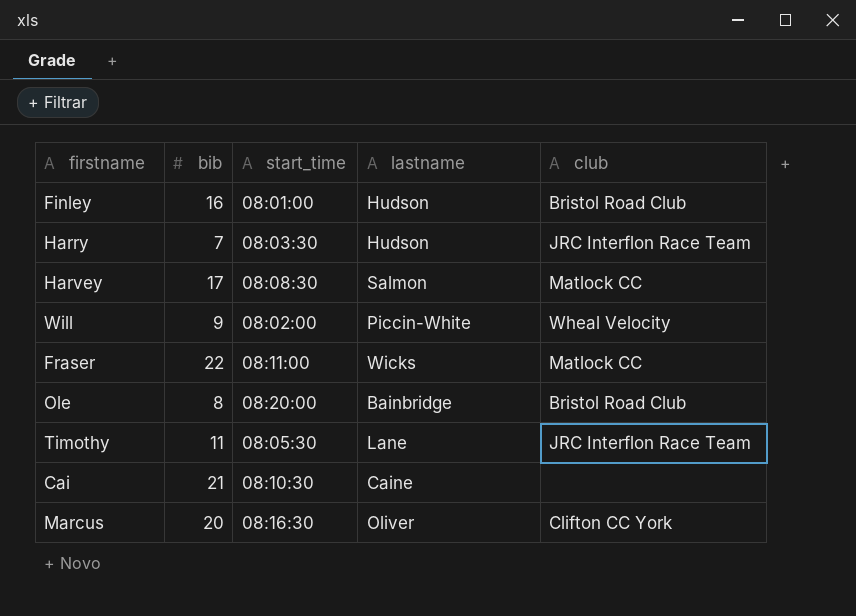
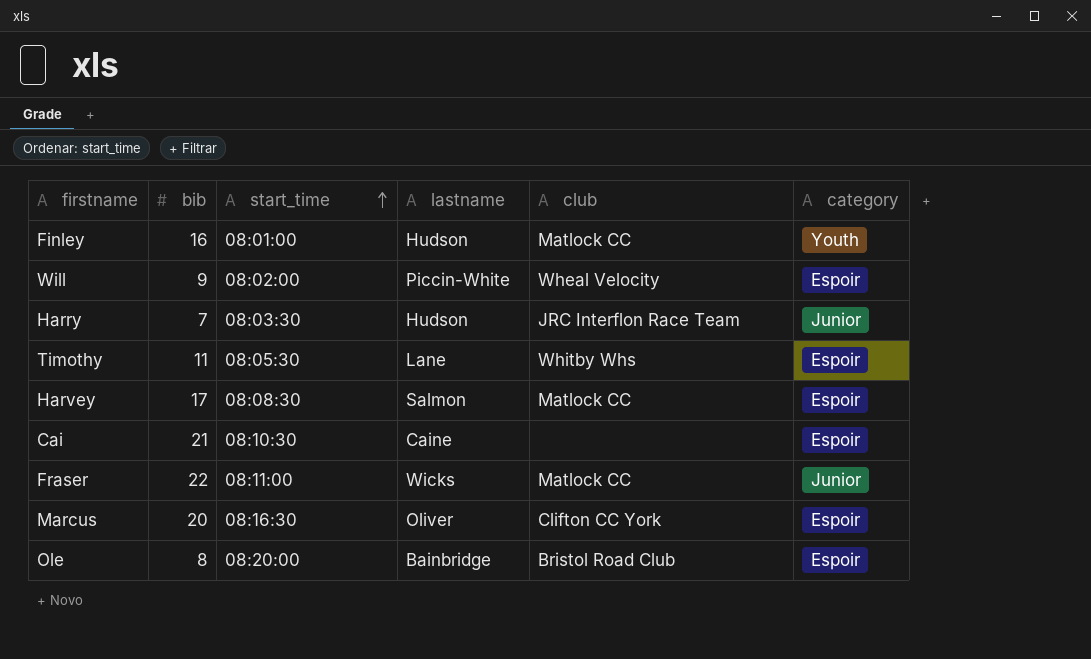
row order: none -> start_time ascending
column category | position: none -> 6
Finley | club: Bristol Road Club -> Matlock CC
Timothy | club: JRC Interflon Race Team -> Whitby Whs

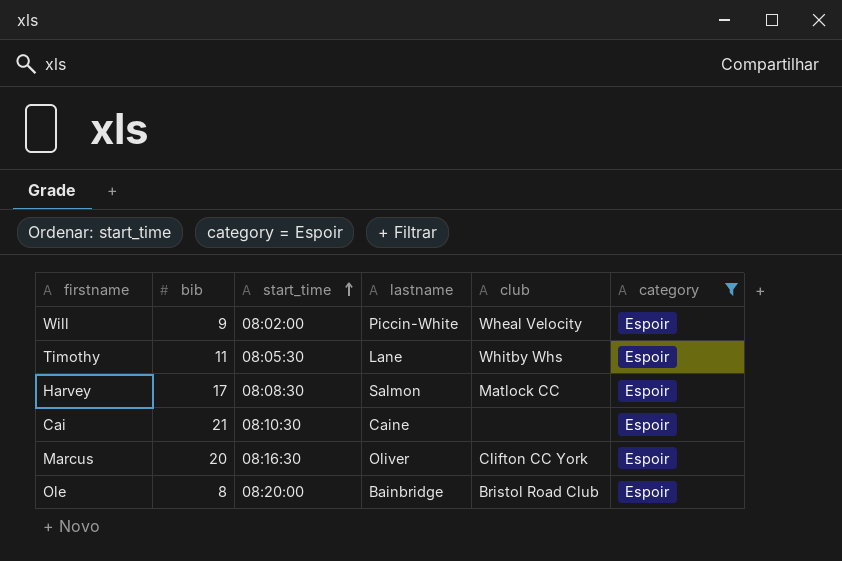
filter: none -> category = Espoir

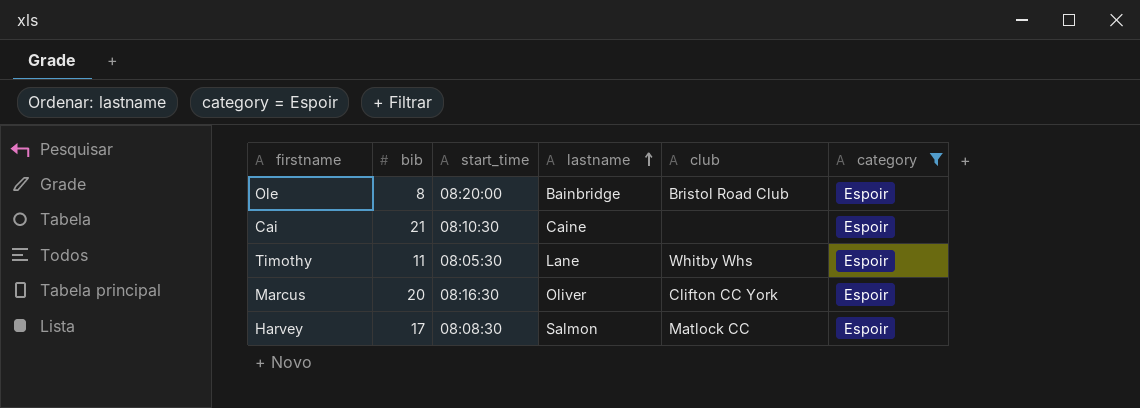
row order: start_time ascending -> lastname ascending
row Will: 9 | 08:02:00 | Piccin-White | Wheal Velocity | Espoir -> none

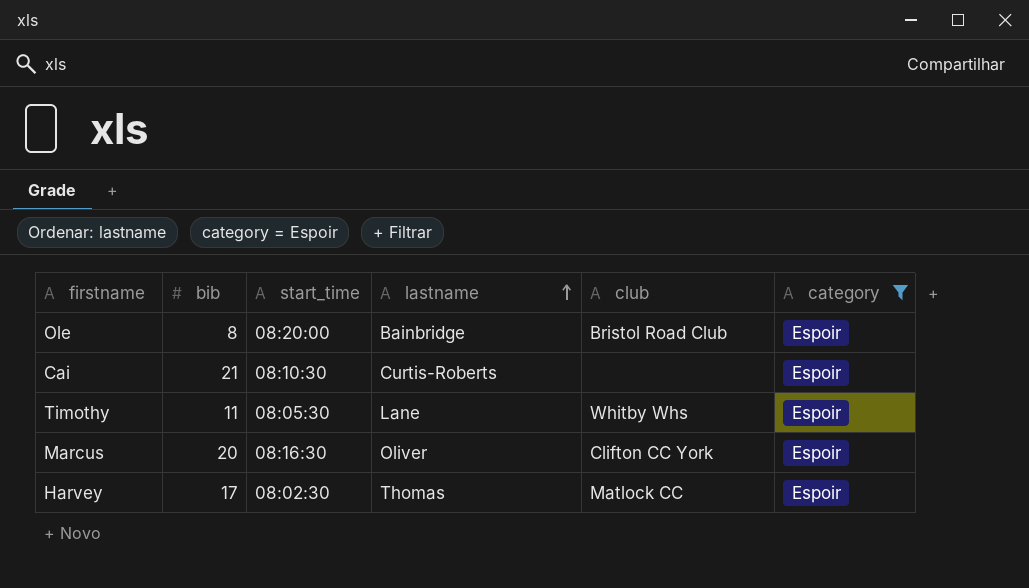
Cai | lastname: Caine -> Curtis-Roberts
Harvey | start_time: 08:08:30 -> 08:02:30
Harvey | lastname: Salmon -> Thomas

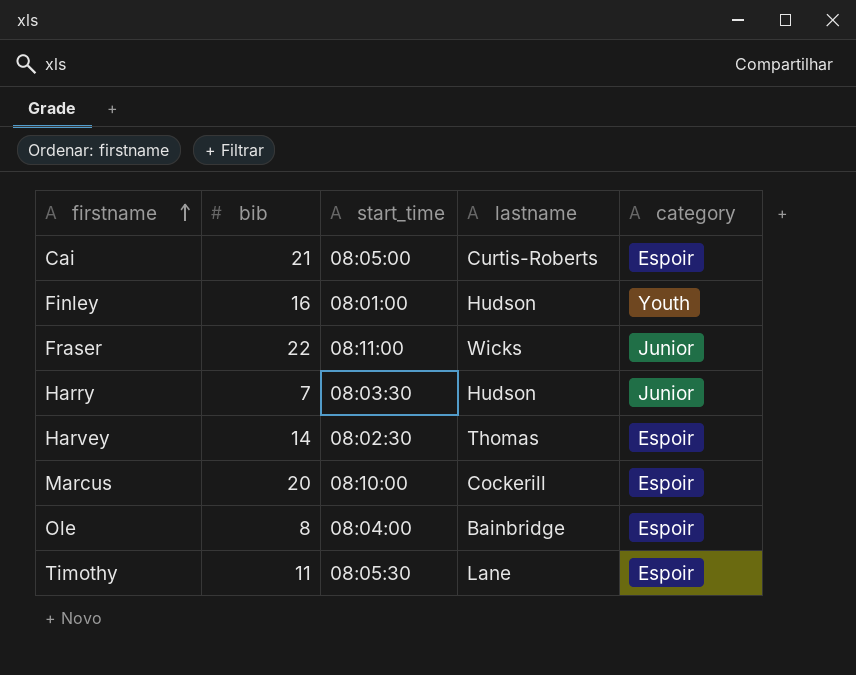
filter: category = Espoir -> none
row order: lastname ascending -> firstname ascending
column club | position: 5 -> none
Cai | start_time: 08:10:30 -> 08:05:00
Harvey | bib: 17 -> 14
Marcus | start_time: 08:16:30 -> 08:10:00
Marcus | lastname: Oliver -> Cockerill
Ole | start_time: 08:20:00 -> 08:04:00

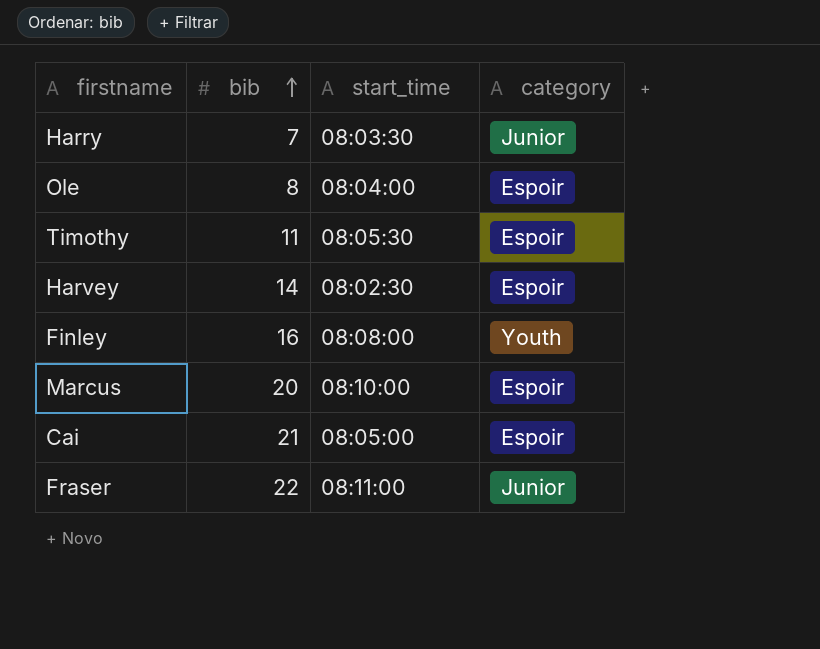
row order: firstname ascending -> bib ascending
column lastname | position: 4 -> none
Finley | start_time: 08:01:00 -> 08:08:00

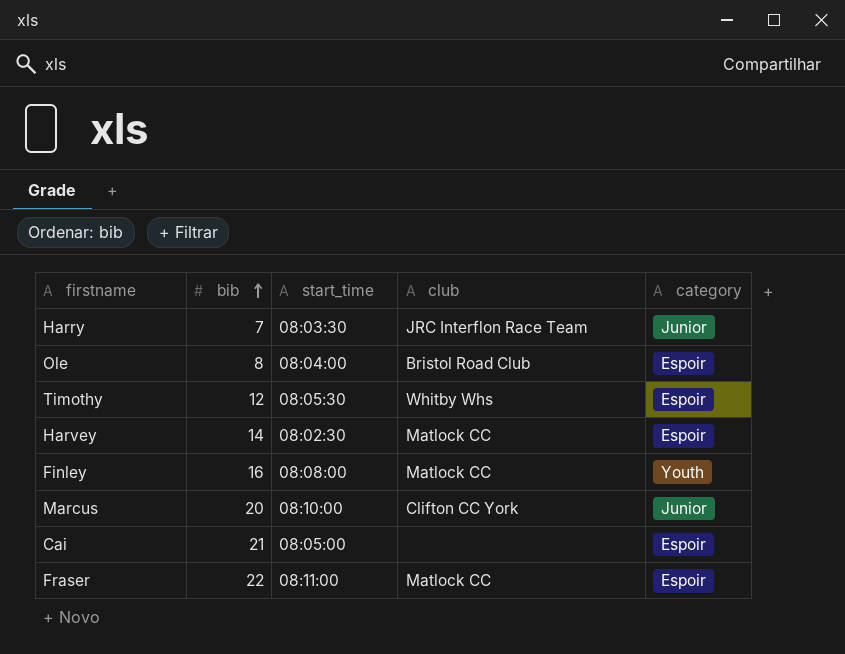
column club | position: none -> 4
Timothy | bib: 11 -> 12
Marcus | category: Espoir -> Junior
Fraser | category: Junior -> Espoir

